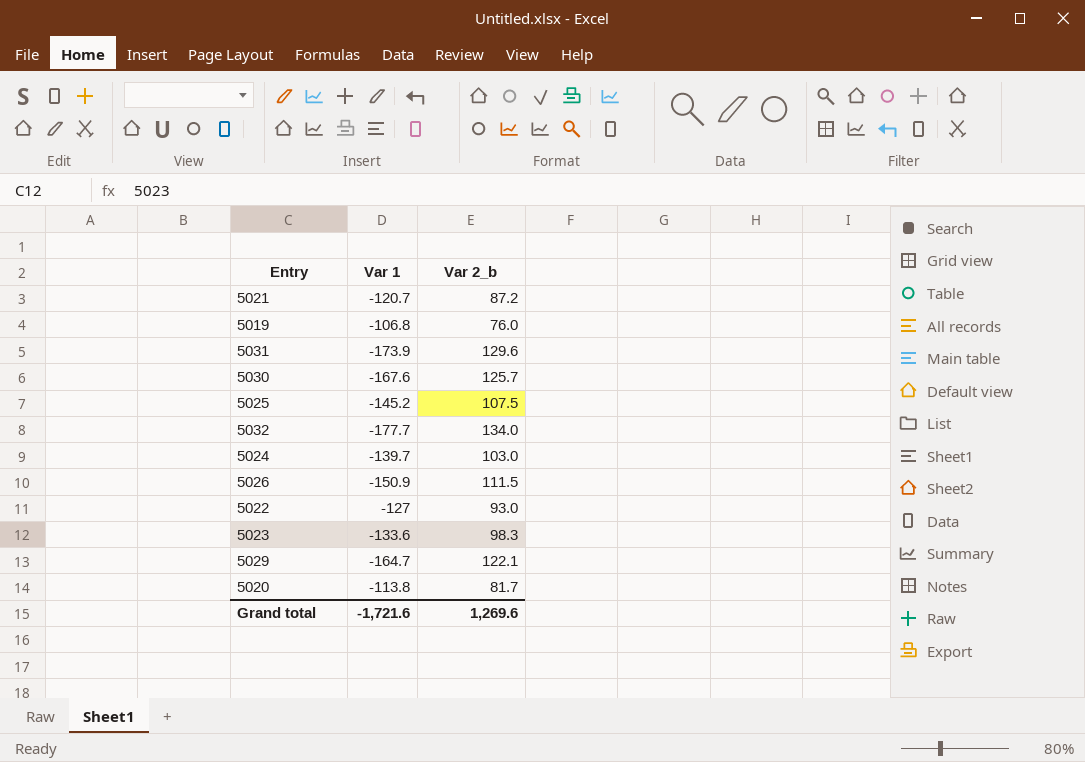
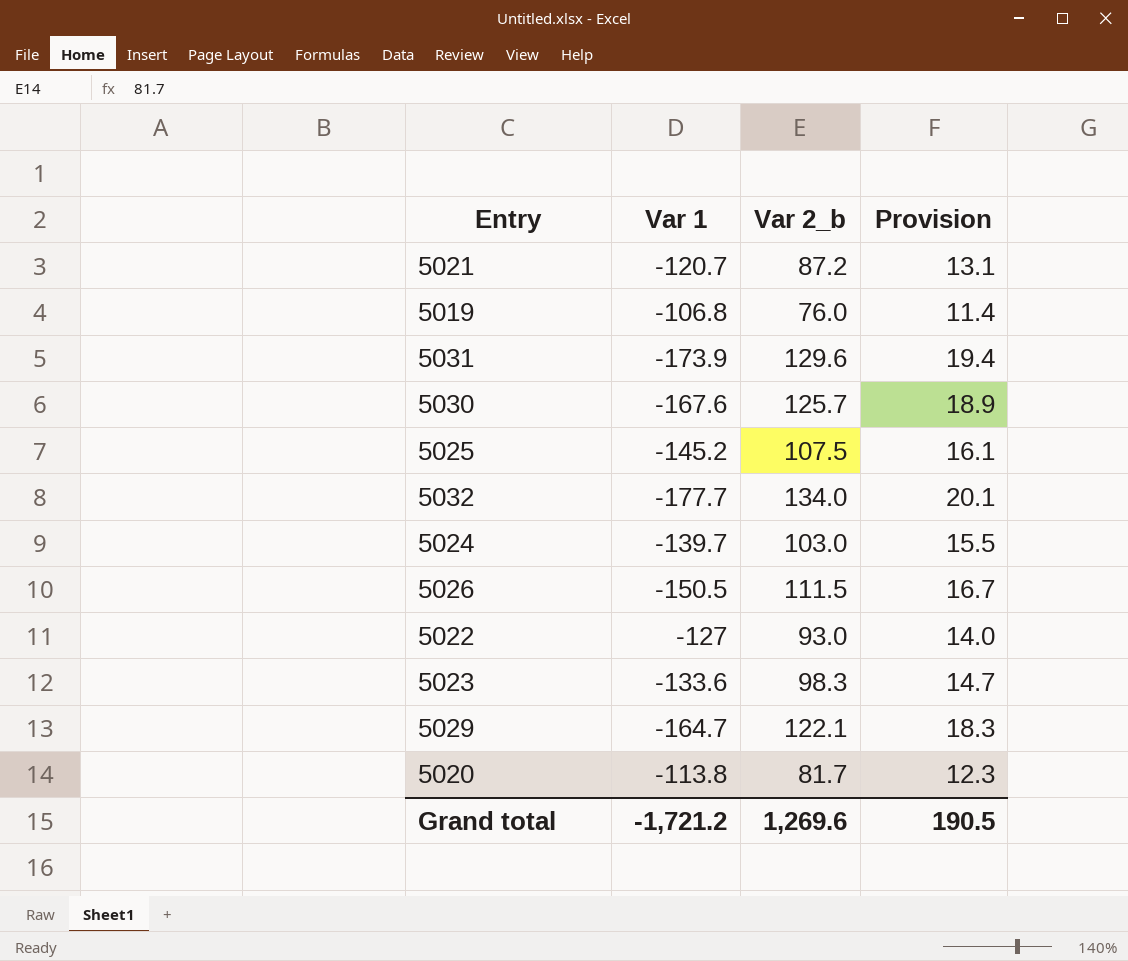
column Provision | formula: none -> [Var 2_b] * 0.15
5026 | Var 1: -150.9 -> -150.5
Grand total | Var 1: -1,721.6 -> -1,721.2

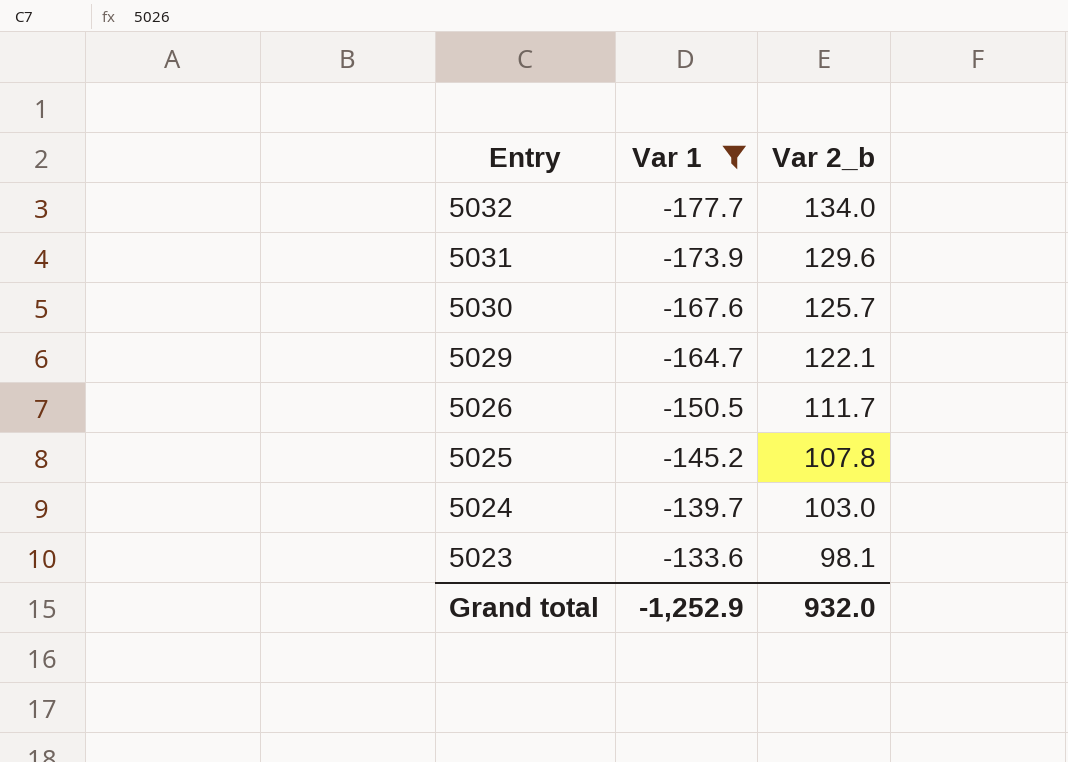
filter: none -> Var 1 <= -133.6
row order: none -> Entry descending
column Provision | formula: [Var 2_b] * 0.15 -> none
5026 | Var 2_b: 111.5 -> 111.7
5025 | Var 2_b: 107.5 -> 107.8
5023 | Var 2_b: 98.3 -> 98.1
Grand total | Var 1: -1,721.2 -> -1,252.9
Grand total | Var 2_b: 1,269.6 -> 932.0

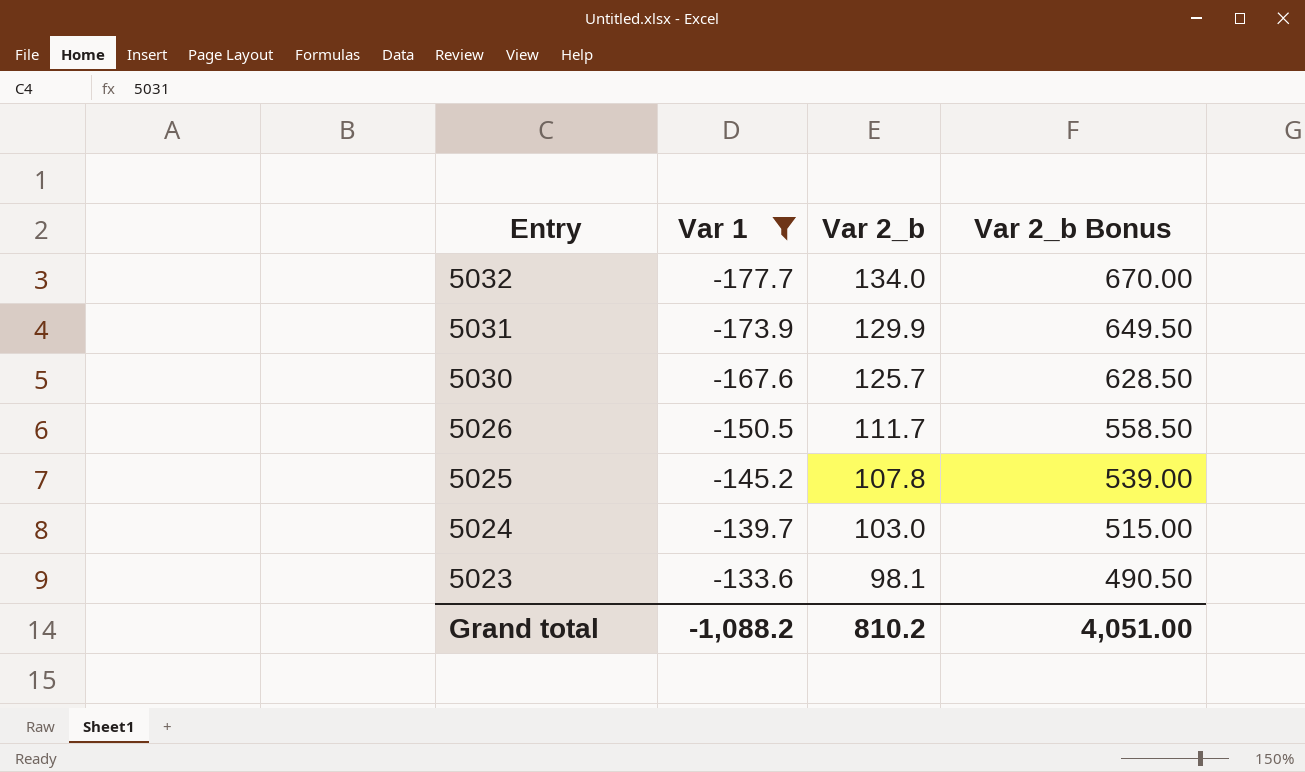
column Var 2_b Bonus | formula: none -> [Var 2_b] * 5
row 5029: -164.7 | 122.1 -> none
5031 | Var 2_b: 129.6 -> 129.9
Grand total | Var 1: -1,252.9 -> -1,088.2
Grand total | Var 2_b: 932.0 -> 810.2

